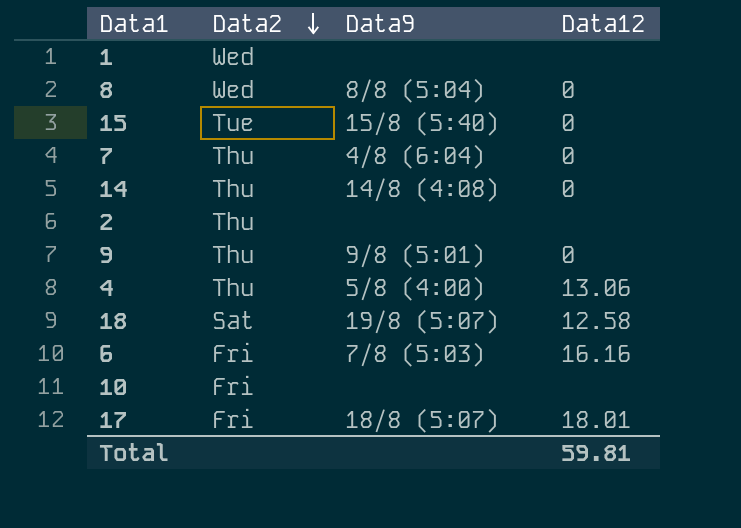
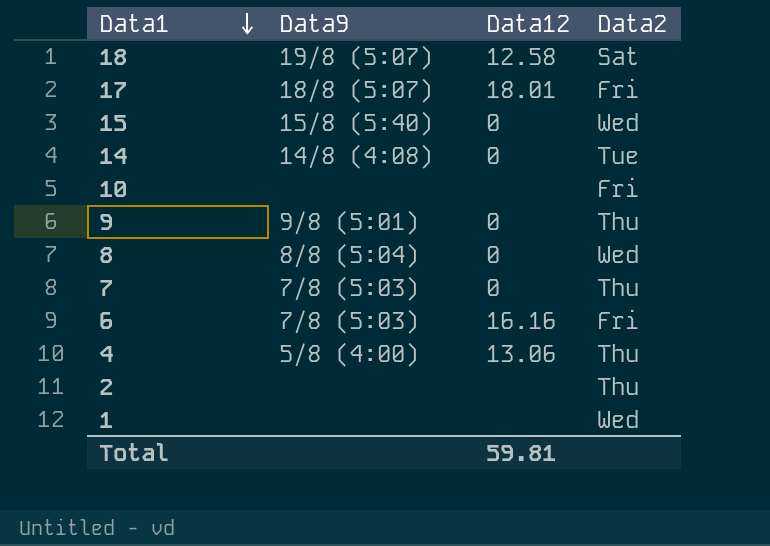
row order: Data2 descending -> Data1 descending
column Data2 | position: 2 -> 4
15 | Data2: Tue -> Wed
14 | Data2: Thu -> Tue
7 | Data9: 4/8 (6:04) -> 7/8 (5:03)

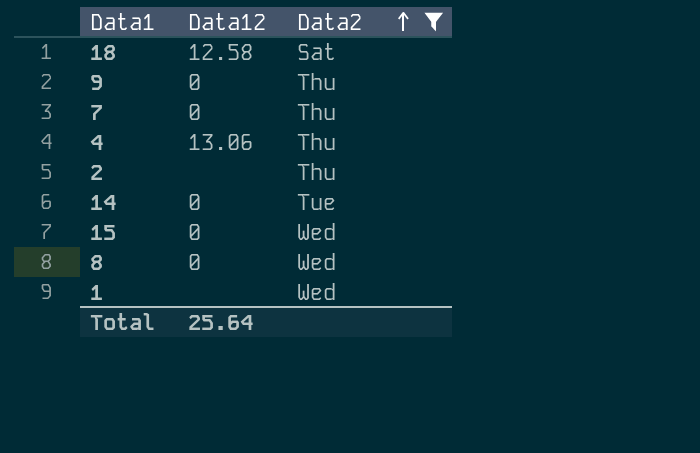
filter: none -> Data2 != Fri
row order: Data1 descending -> Data2 ascending
column Data9 | position: 2 -> none
Total | Data12: 59.81 -> 25.64

